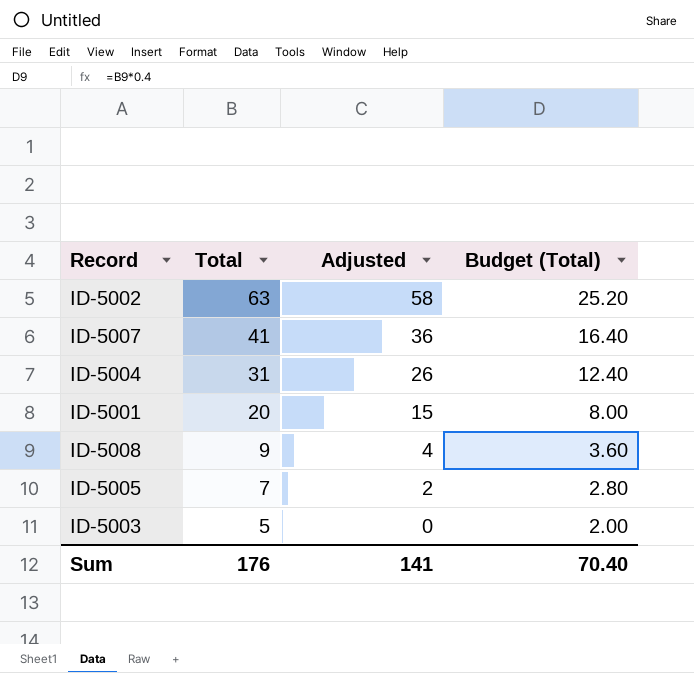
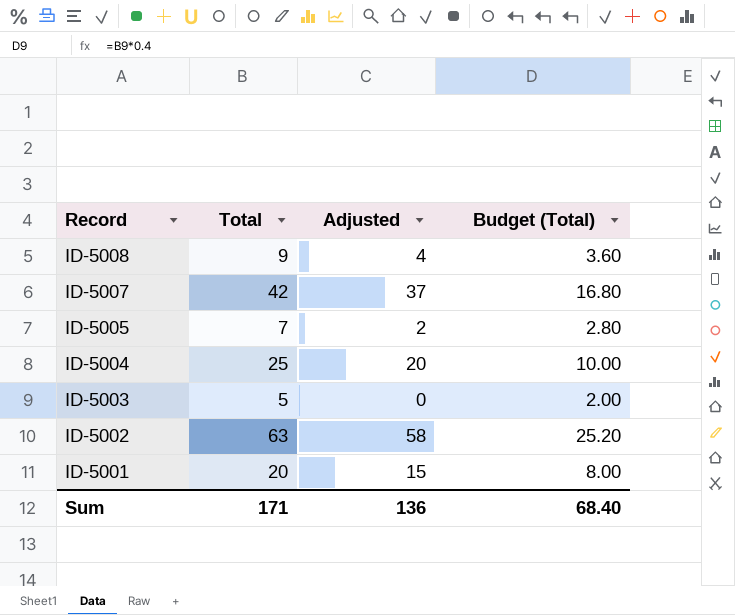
row order: Total descending -> Record descending
ID-5007 | Total: 41 -> 42
ID-5007 | Adjusted: 36 -> 37
ID-5007 | Budget (Total): 16.40 -> 16.80
ID-5004 | Total: 31 -> 25
ID-5004 | Adjusted: 26 -> 20
ID-5004 | Budget (Total): 12.40 -> 10.00
Sum | Total: 176 -> 171
Sum | Adjusted: 141 -> 136
Sum | Budget (Total): 70.40 -> 68.40

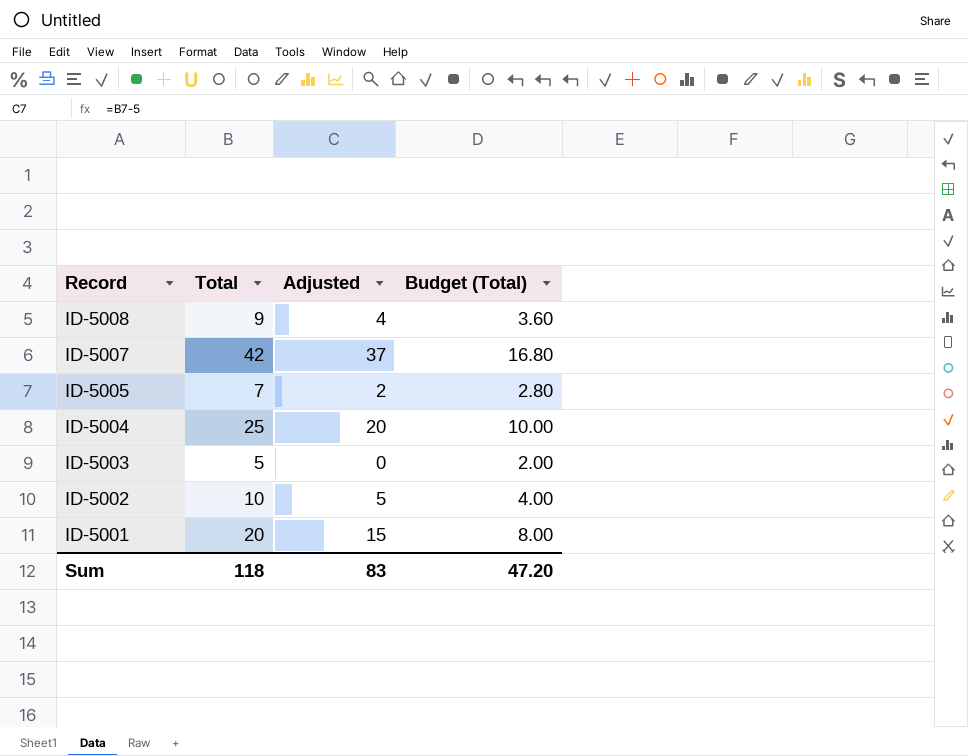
ID-5002 | Total: 63 -> 10
ID-5002 | Adjusted: 58 -> 5
ID-5002 | Budget (Total): 25.20 -> 4.00
Sum | Total: 171 -> 118
Sum | Adjusted: 136 -> 83
Sum | Budget (Total): 68.40 -> 47.20

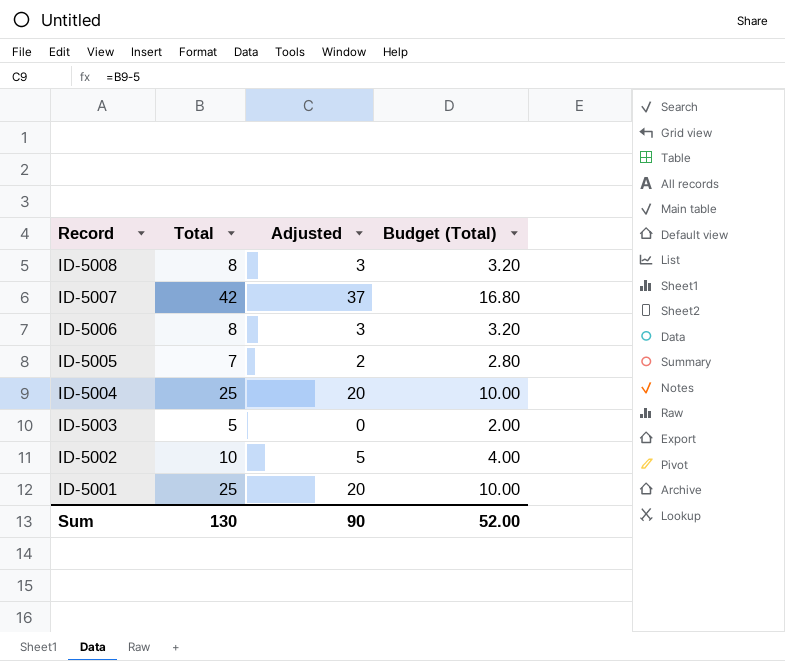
ID-5008 | Total: 9 -> 8
ID-5008 | Adjusted: 4 -> 3
ID-5008 | Budget (Total): 3.60 -> 3.20
row ID-5006: none -> 8 | 3 | 3.20
ID-5001 | Total: 20 -> 25
ID-5001 | Adjusted: 15 -> 20
ID-5001 | Budget (Total): 8.00 -> 10.00
Sum | Total: 118 -> 130
Sum | Adjusted: 83 -> 90
Sum | Budget (Total): 47.20 -> 52.00

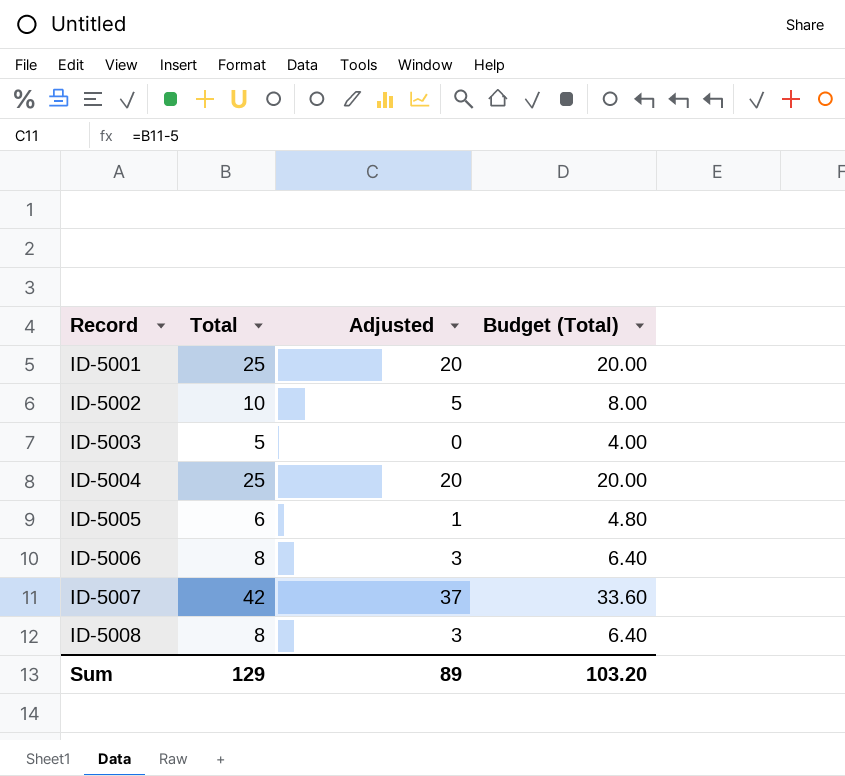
row order: Record descending -> Record ascending
column Budget (Total) | formula: [Total] * 0.4 -> [Total] * 0.8
ID-5005 | Total: 7 -> 6
ID-5005 | Adjusted: 2 -> 1
Sum | Total: 130 -> 129
Sum | Adjusted: 90 -> 89
Sum | Budget (Total): 52.00 -> 103.20

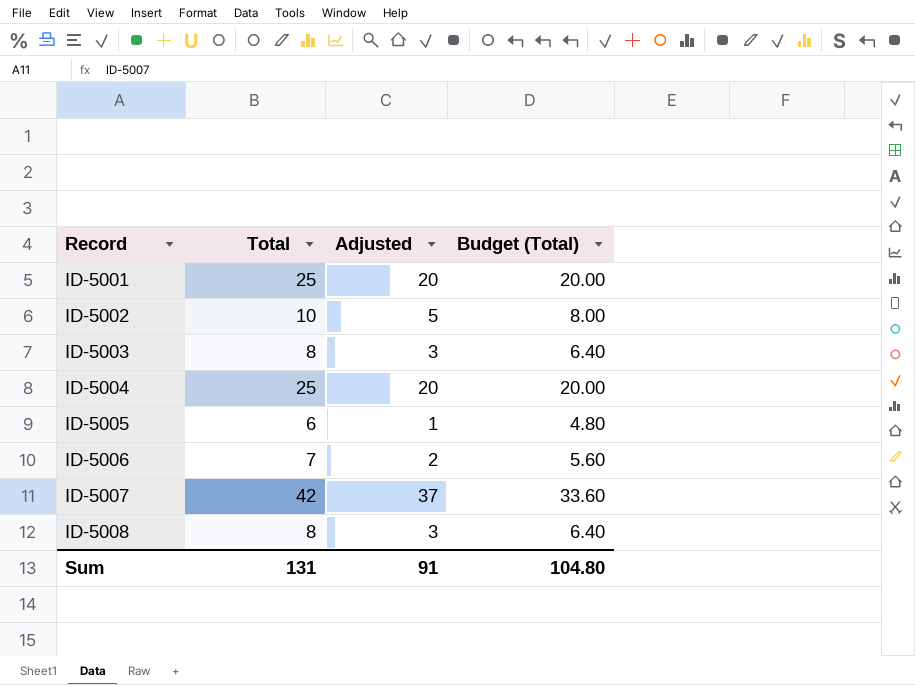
ID-5003 | Total: 5 -> 8
ID-5003 | Adjusted: 0 -> 3
ID-5003 | Budget (Total): 4.00 -> 6.40
ID-5006 | Total: 8 -> 7
ID-5006 | Adjusted: 3 -> 2
ID-5006 | Budget (Total): 6.40 -> 5.60
Sum | Total: 129 -> 131
Sum | Adjusted: 89 -> 91
Sum | Budget (Total): 103.20 -> 104.80

